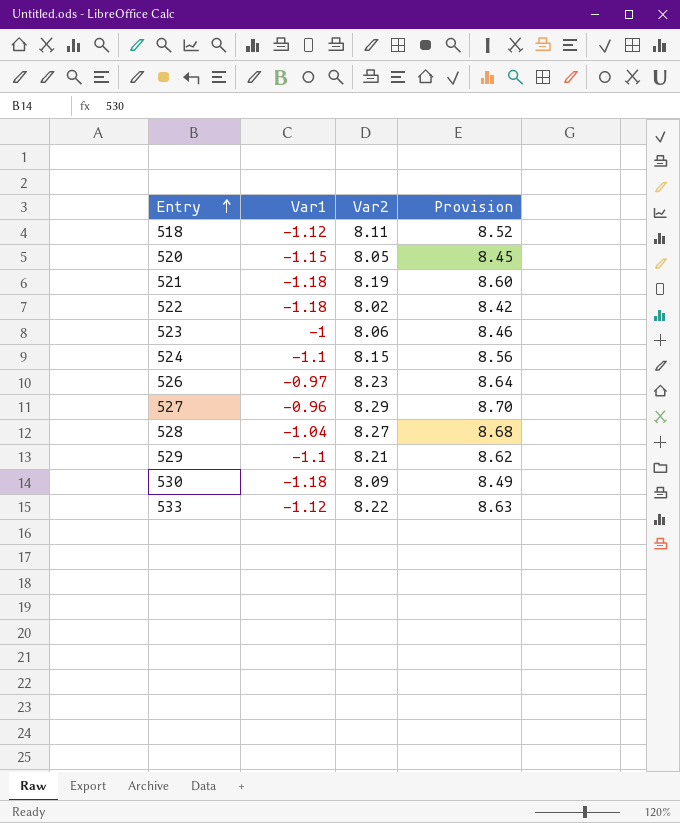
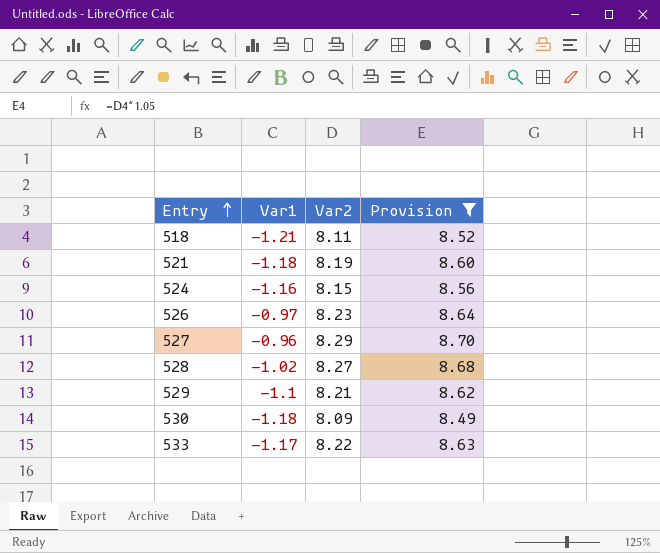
filter: none -> Provision >= 8.49
518 | Var1: -1.12 -> -1.21
524 | Var1: -1.1 -> -1.16
528 | Var1: -1.04 -> -1.02
533 | Var1: -1.12 -> -1.17

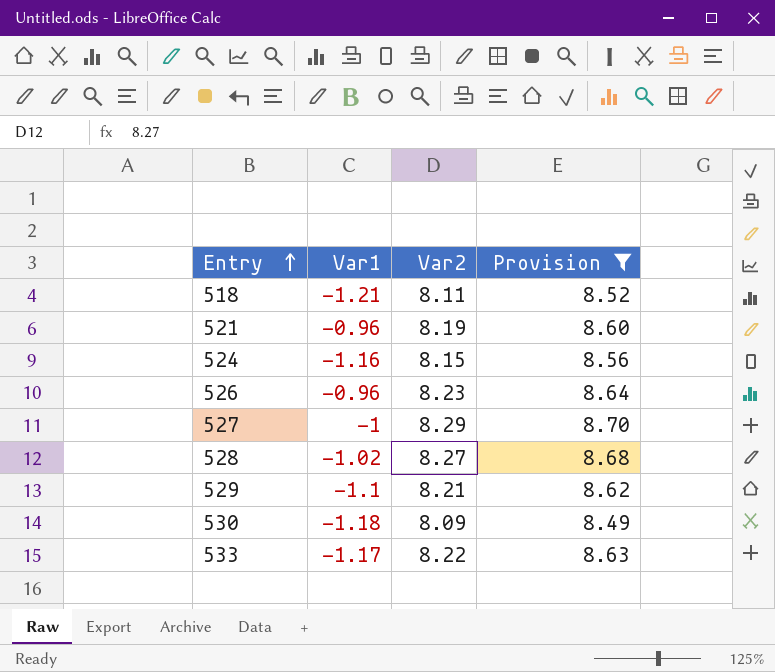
521 | Var1: -1.18 -> -0.96
526 | Var1: -0.97 -> -0.96
527 | Var1: -0.96 -> -1

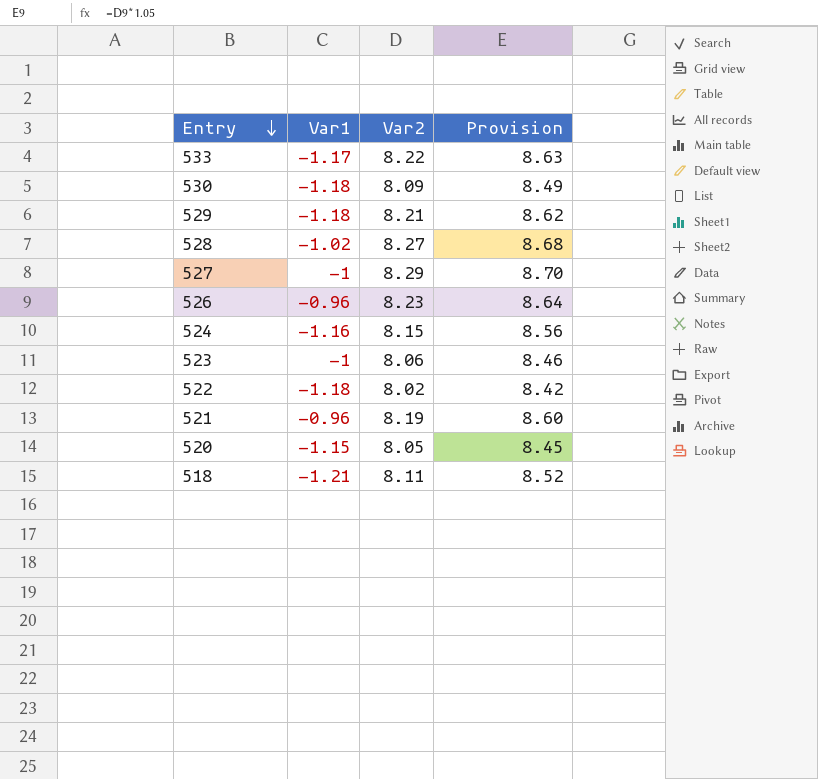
filter: Provision >= 8.49 -> none
row order: Entry ascending -> Entry descending
529 | Var1: -1.1 -> -1.18

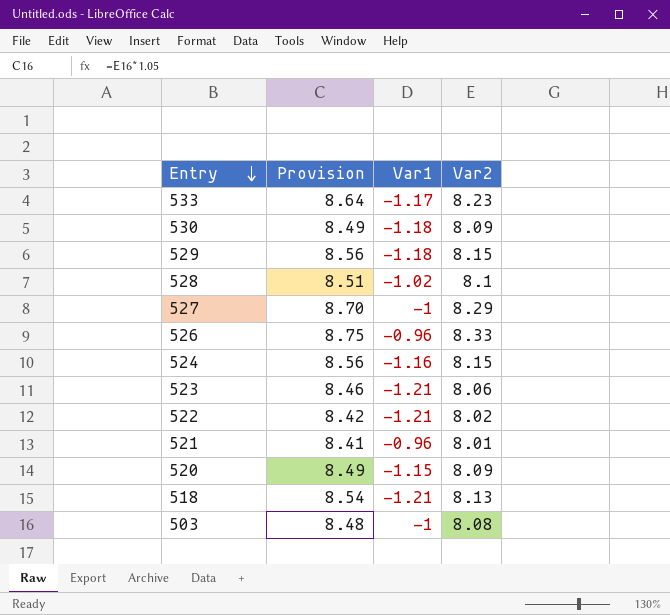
column Provision | position: 4 -> 2
533 | Provision: 8.63 -> 8.64
533 | Var2: 8.22 -> 8.23
529 | Provision: 8.62 -> 8.56
529 | Var2: 8.21 -> 8.15
528 | Provision: 8.68 -> 8.51
528 | Var2: 8.27 -> 8.1
526 | Provision: 8.64 -> 8.75
526 | Var2: 8.23 -> 8.33
523 | Var1: -1 -> -1.21
522 | Var1: -1.18 -> -1.21
521 | Provision: 8.60 -> 8.41
521 | Var2: 8.19 -> 8.01
520 | Provision: 8.45 -> 8.49
520 | Var2: 8.05 -> 8.09
518 | Provision: 8.52 -> 8.54
518 | Var2: 8.11 -> 8.13
row 503: none -> 8.48 | -1 | 8.08

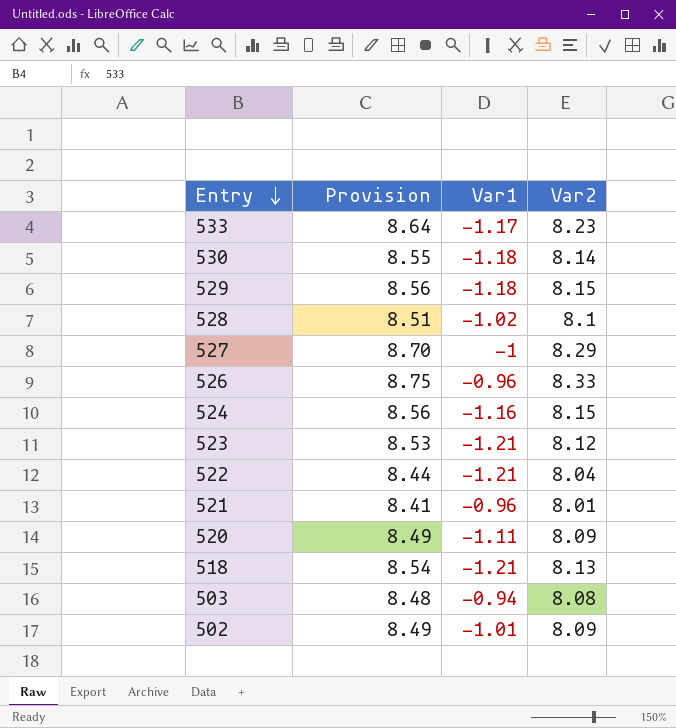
530 | Provision: 8.49 -> 8.55
530 | Var2: 8.09 -> 8.14
523 | Provision: 8.46 -> 8.53
523 | Var2: 8.06 -> 8.12
522 | Provision: 8.42 -> 8.44
522 | Var2: 8.02 -> 8.04
520 | Var1: -1.15 -> -1.11
503 | Var1: -1 -> -0.94
row 502: none -> 8.49 | -1.01 | 8.09

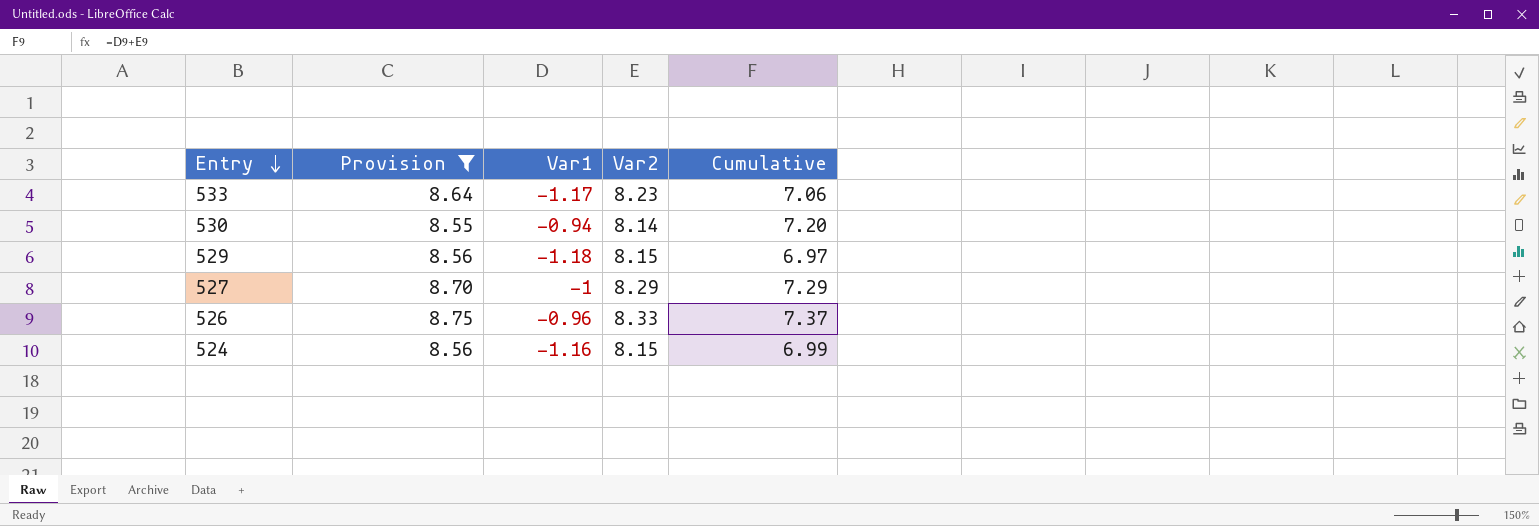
filter: none -> Provision >= 8.55
column Cumulative | formula: none -> [Var1] + [Var2]
530 | Var1: -1.18 -> -0.94

